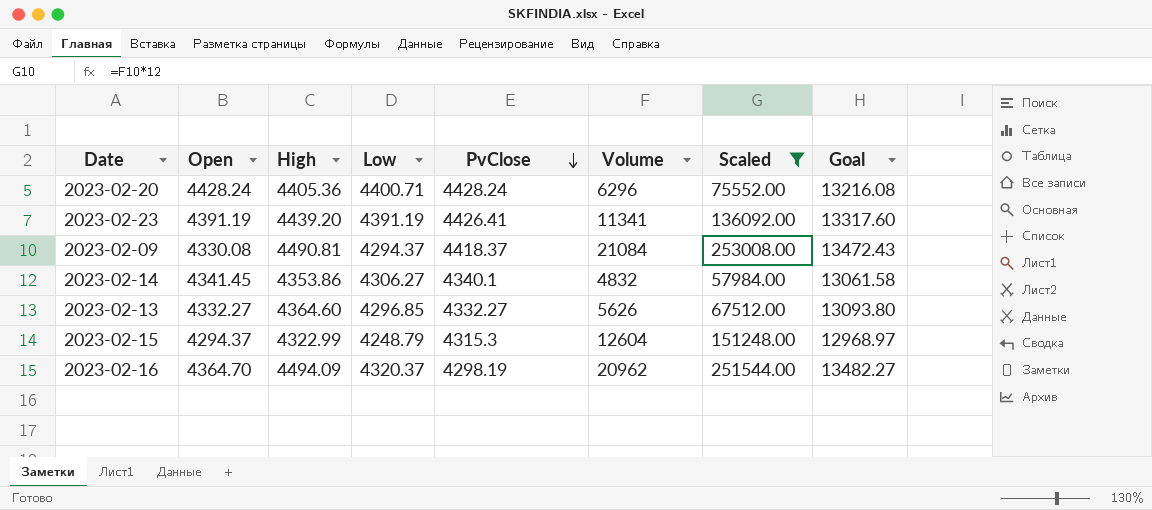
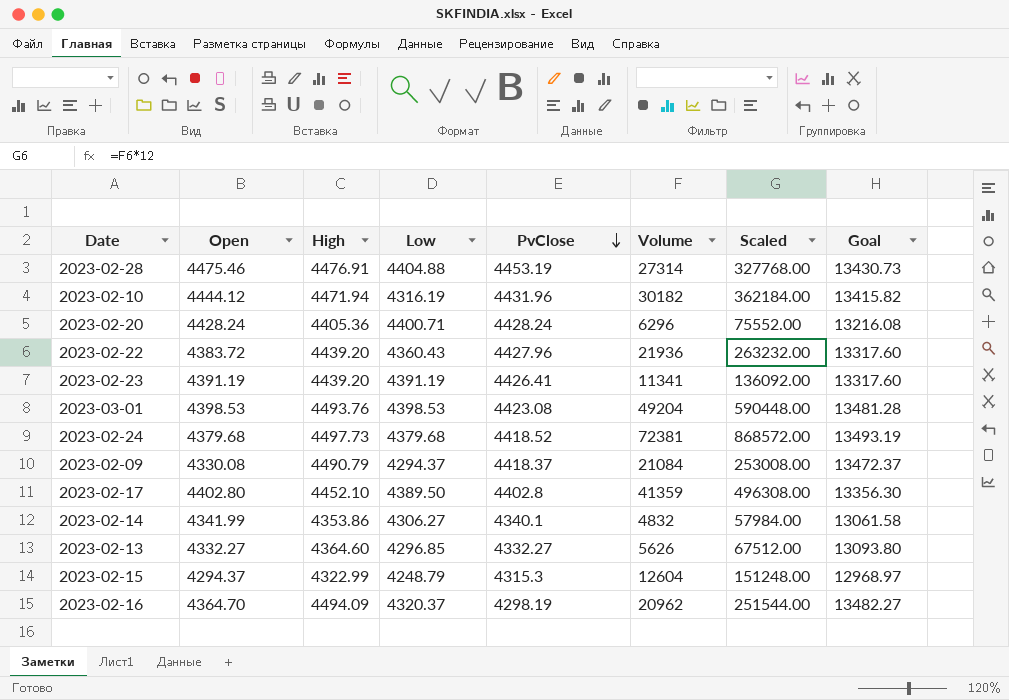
filter: Scaled <= 253008.00 -> none
2023-02-09 | High: 4490.81 -> 4490.79
2023-02-09 | Goal: 13472.43 -> 13472.37
2023-02-14 | Open: 4341.45 -> 4341.99

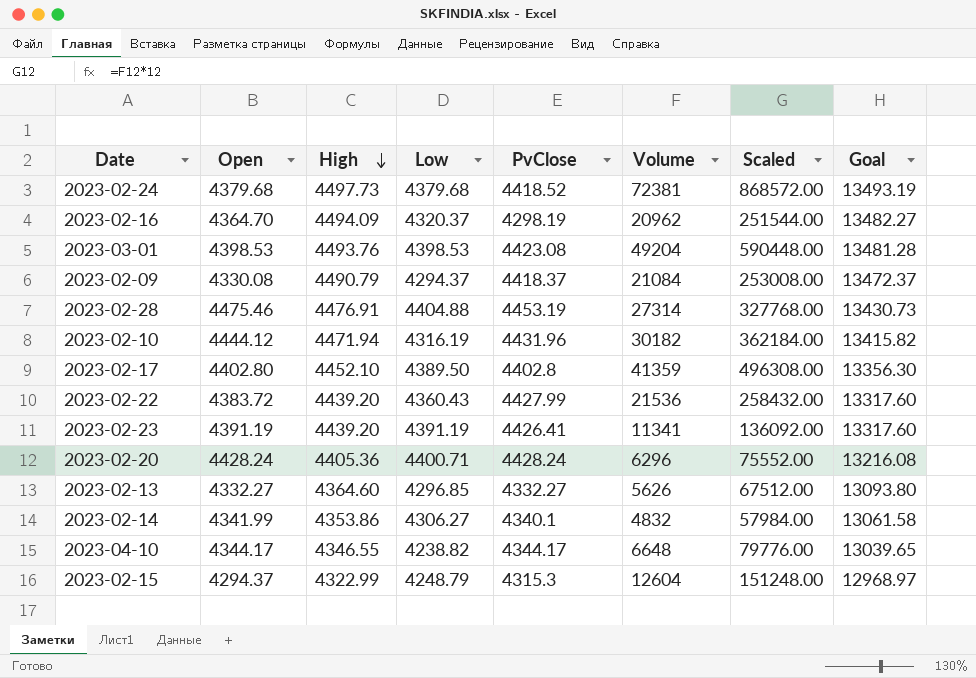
row order: PvClose descending -> High descending
2023-02-22 | PvClose: 4427.96 -> 4427.99
2023-02-22 | Volume: 21936 -> 21536
2023-02-22 | Scaled: 263232.00 -> 258432.00
row 2023-04-10: none -> 4344.17 | 4346.55 | 4238.82 | 4344.17 | 6648 | 79776.00 | 13039.65

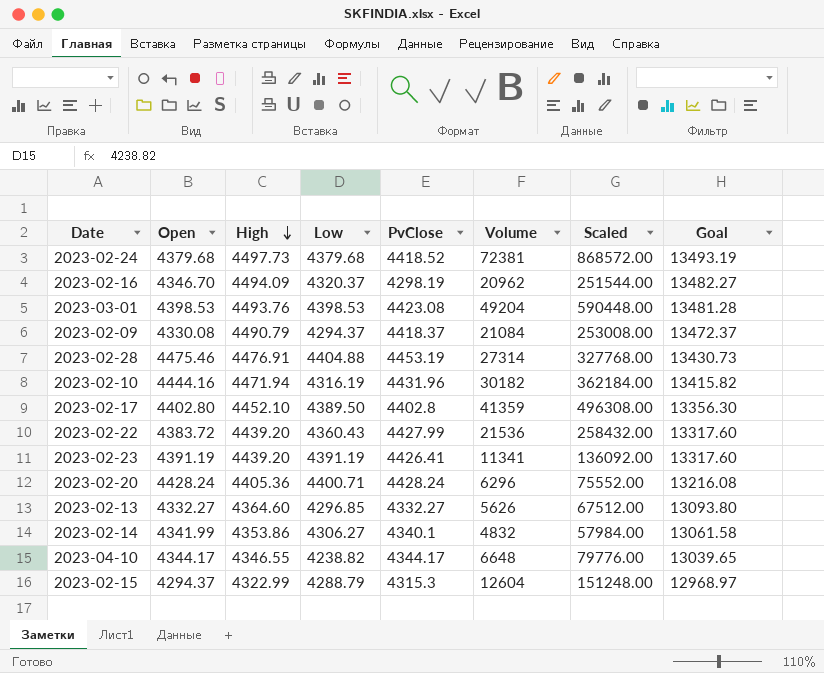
2023-02-16 | Open: 4364.70 -> 4346.70
2023-02-10 | Open: 4444.12 -> 4444.16
2023-02-15 | Low: 4248.79 -> 4288.79

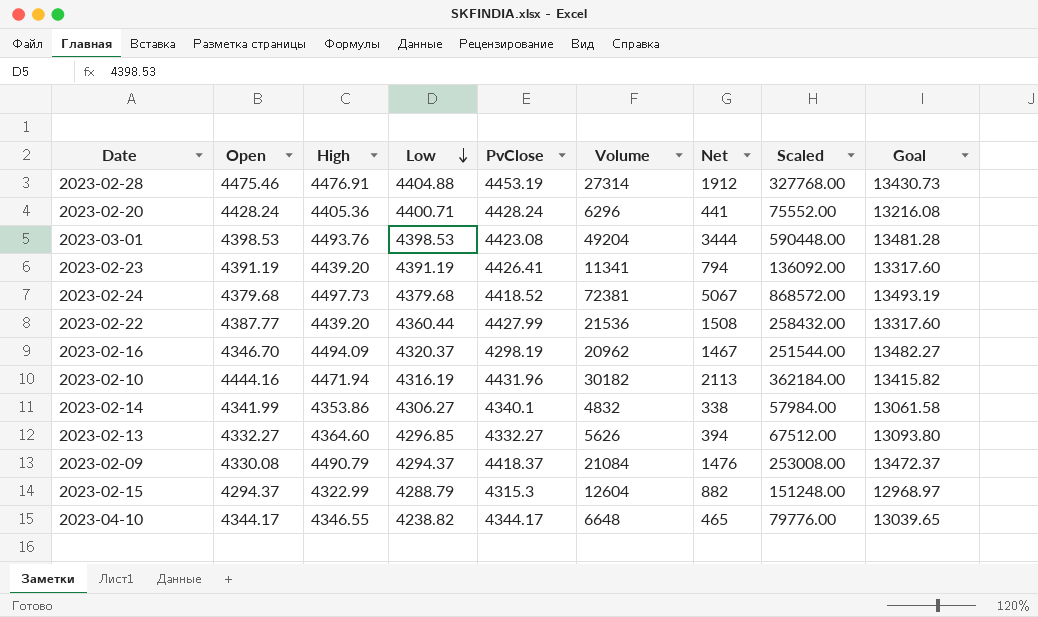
row order: High descending -> Low descending
column Net | formula: none -> [Volume] * 0.07
row 2023-02-17: 4402.80 | 4452.10 | 4389.50 | 4402.8 | 41359 | 496308.00 | 13356.30 -> none
2023-02-22 | Open: 4383.72 -> 4387.77
2023-02-22 | Low: 4360.43 -> 4360.44

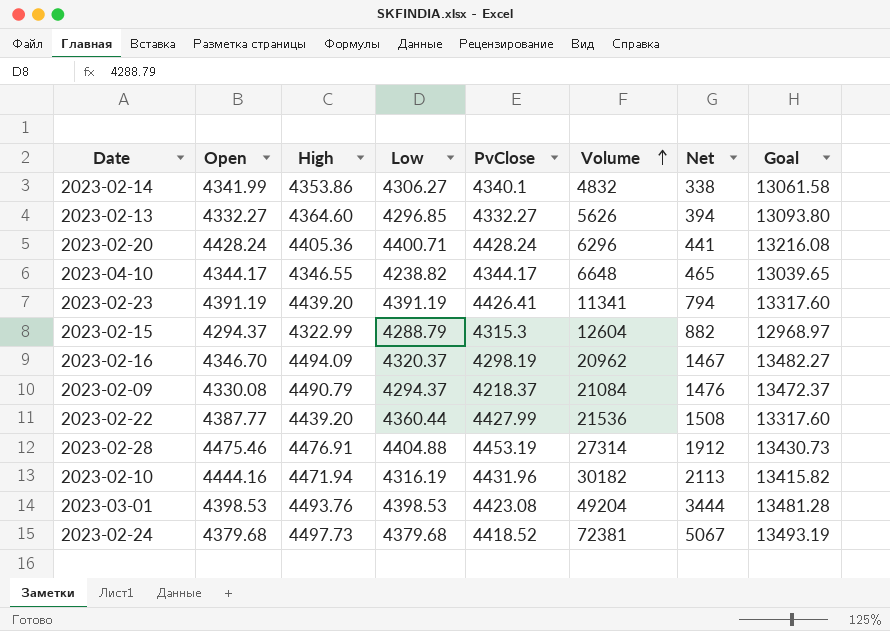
row order: Low descending -> Volume ascending
column Scaled | formula: [Volume] * 12 -> none
2023-02-09 | PvClose: 4418.37 -> 4218.37

